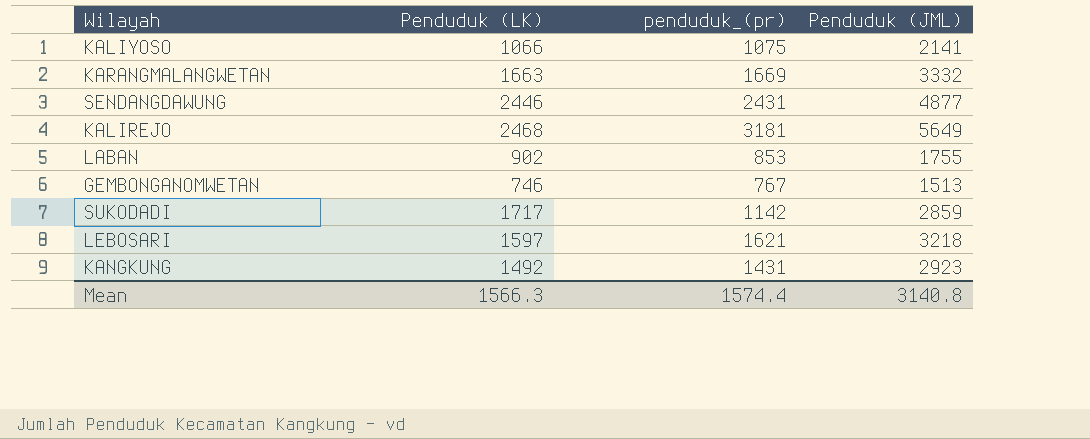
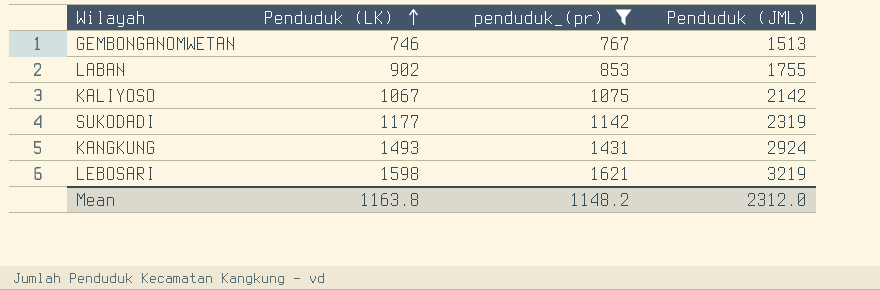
filter: none -> penduduk_(pr) <= 1621
row order: none -> Penduduk (LK) ascending
KALIYOSO | Penduduk (LK): 1066 -> 1067
KALIYOSO | Penduduk (JML): 2141 -> 2142
SUKODADI | Penduduk (LK): 1717 -> 1177
SUKODADI | Penduduk (JML): 2859 -> 2319
KANGKUNG | Penduduk (LK): 1492 -> 1493
KANGKUNG | Penduduk (JML): 2923 -> 2924
LEBOSARI | Penduduk (LK): 1597 -> 1598
LEBOSARI | Penduduk (JML): 3218 -> 3219
Mean | Penduduk (LK): 1566.3 -> 1163.8
Mean | penduduk_(pr): 1574.4 -> 1148.2
Mean | Penduduk (JML): 3140.8 -> 2312.0

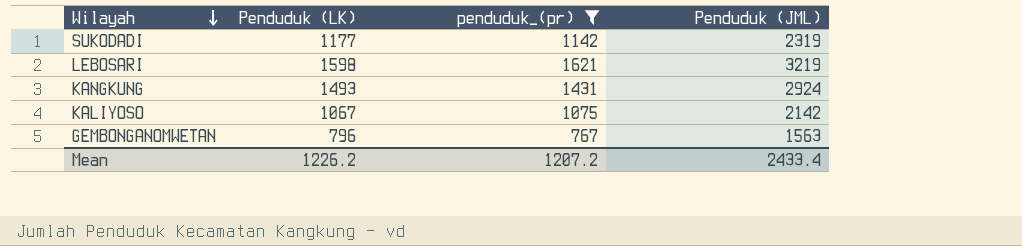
row order: Penduduk (LK) ascending -> Wilayah descending
row LABAN: 902 | 853 | 1755 -> none
GEMBONGANOMWETAN | Penduduk (LK): 746 -> 796
GEMBONGANOMWETAN | Penduduk (JML): 1513 -> 1563
Mean | Penduduk (LK): 1163.8 -> 1226.2
Mean | penduduk_(pr): 1148.2 -> 1207.2
Mean | Penduduk (JML): 2312.0 -> 2433.4

